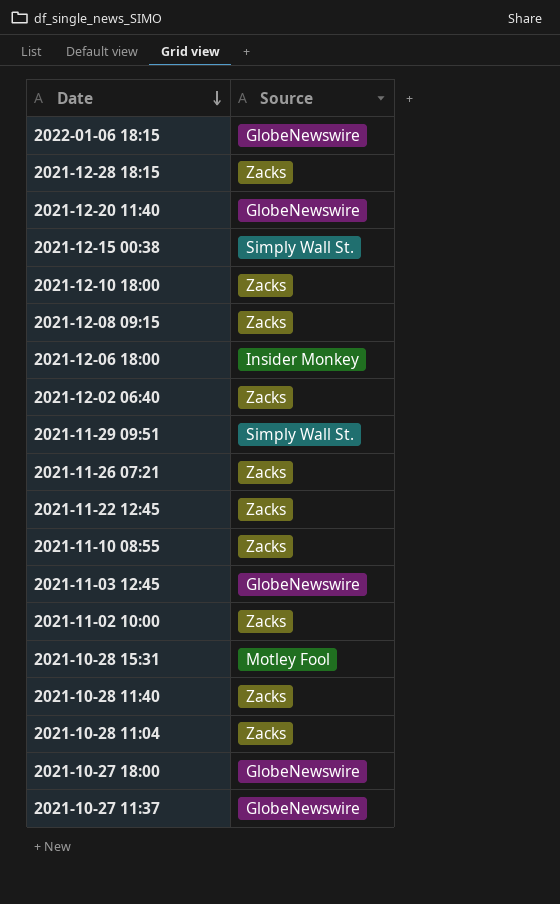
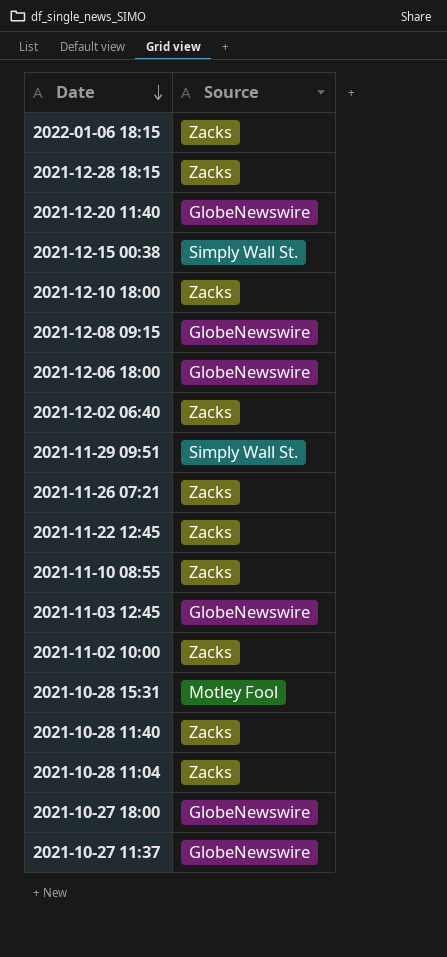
2022-01-06 18:15 | Source: GlobeNewswire -> Zacks
2021-12-08 09:15 | Source: Zacks -> GlobeNewswire
2021-12-06 18:00 | Source: Insider Monkey -> GlobeNewswire

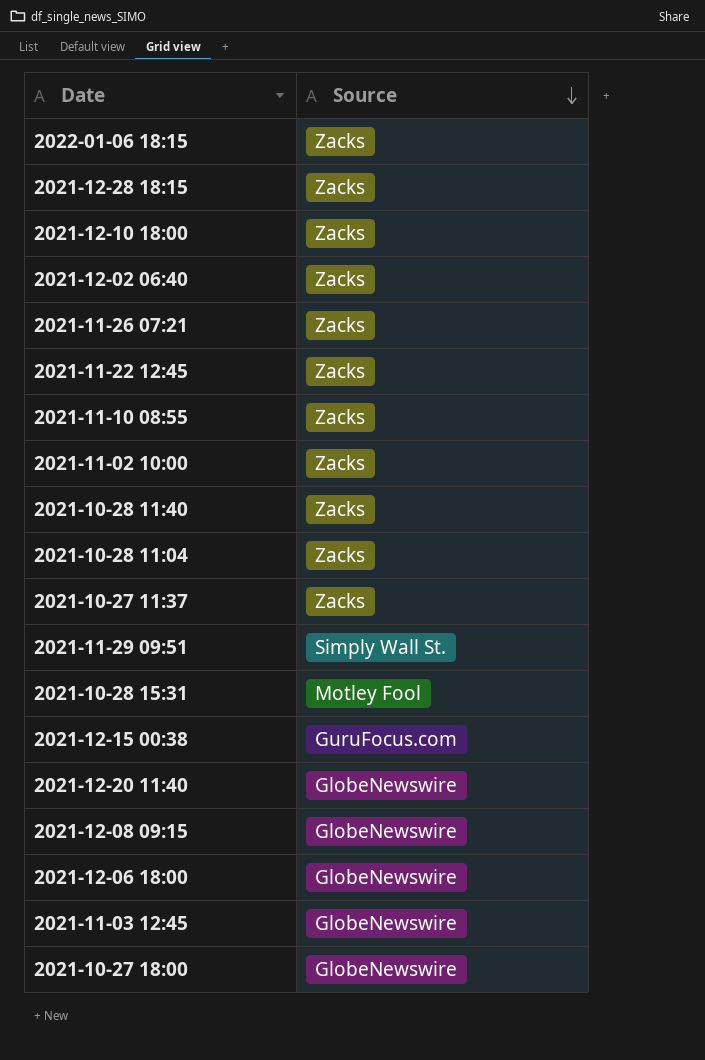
row order: Date descending -> Source descending
2021-10-27 11:37 | Source: GlobeNewswire -> Zacks
2021-12-15 00:38 | Source: Simply Wall St. -> GuruFocus.com

